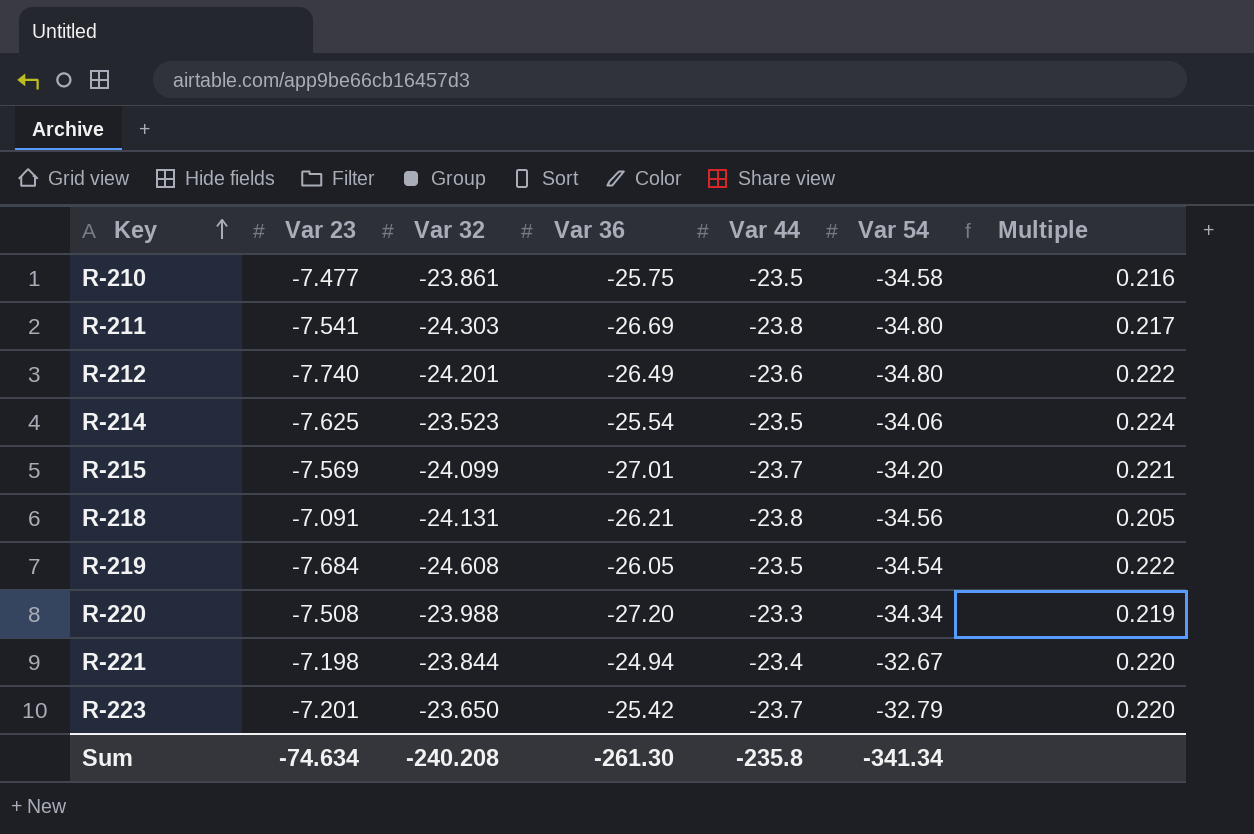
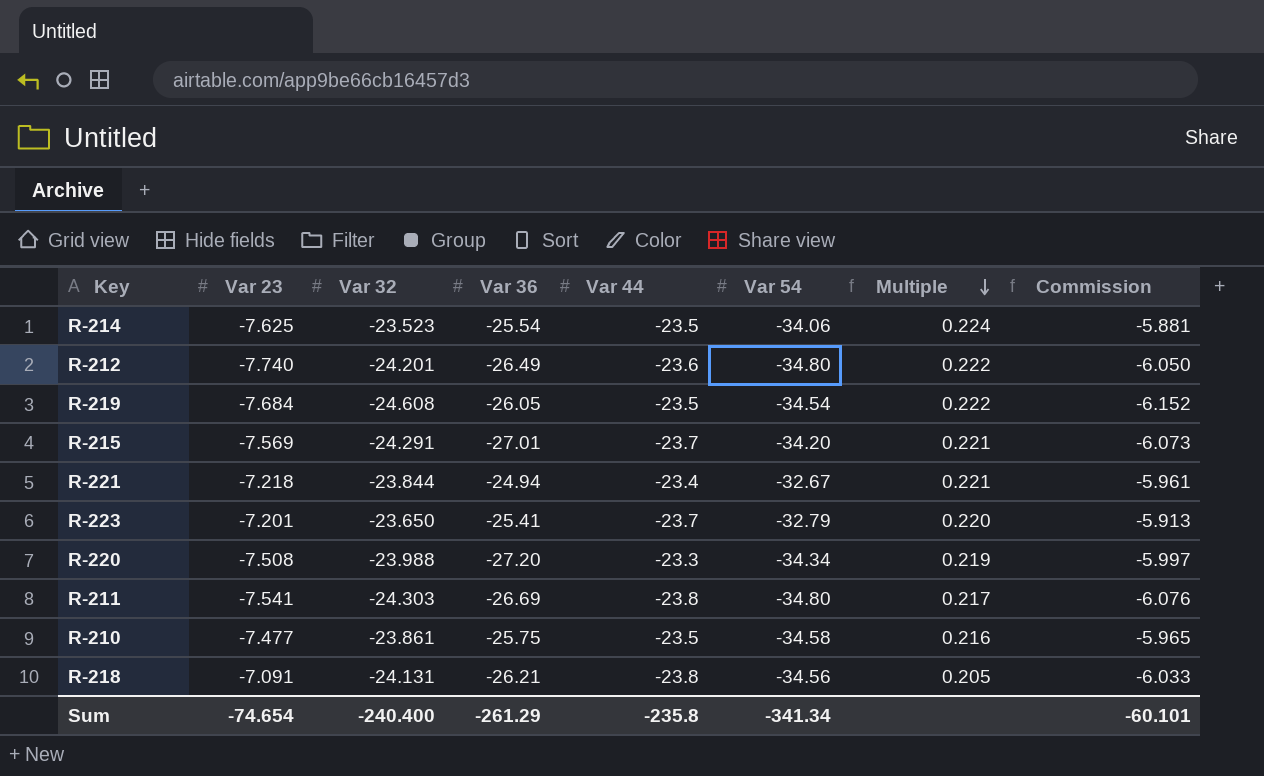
row order: Key ascending -> Multiple descending
column Commission | formula: none -> [Var 32] * 0.25
R-215 | Var 32: -24.099 -> -24.291
R-221 | Var 23: -7.198 -> -7.218
R-221 | Multiple: 0.220 -> 0.221
R-223 | Var 36: -25.42 -> -25.41
Sum | Var 23: -74.634 -> -74.654
Sum | Var 32: -240.208 -> -240.400
Sum | Var 36: -261.30 -> -261.29

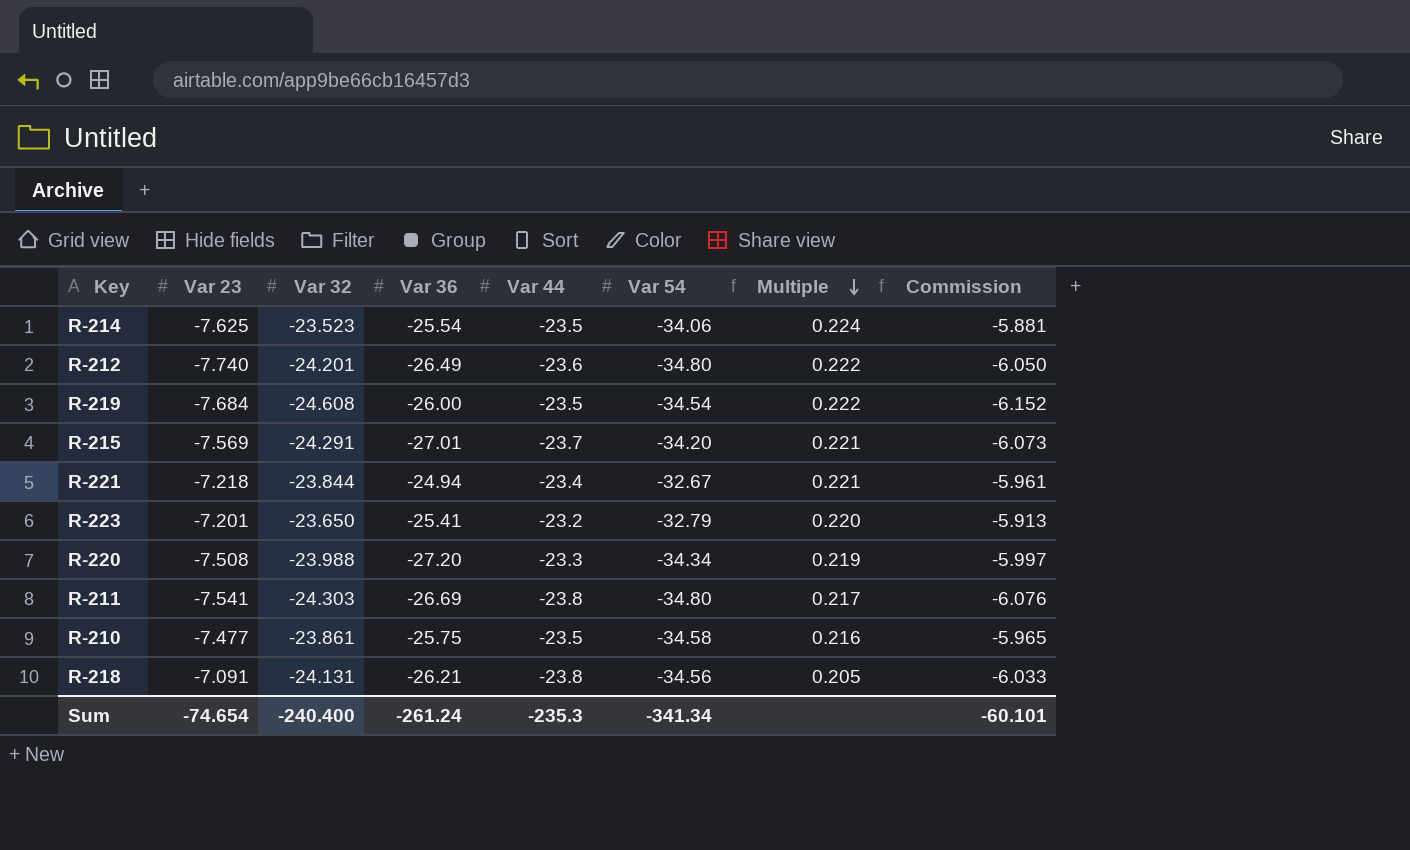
R-219 | Var 36: -26.05 -> -26.00
R-223 | Var 44: -23.7 -> -23.2
Sum | Var 36: -261.29 -> -261.24
Sum | Var 44: -235.8 -> -235.3

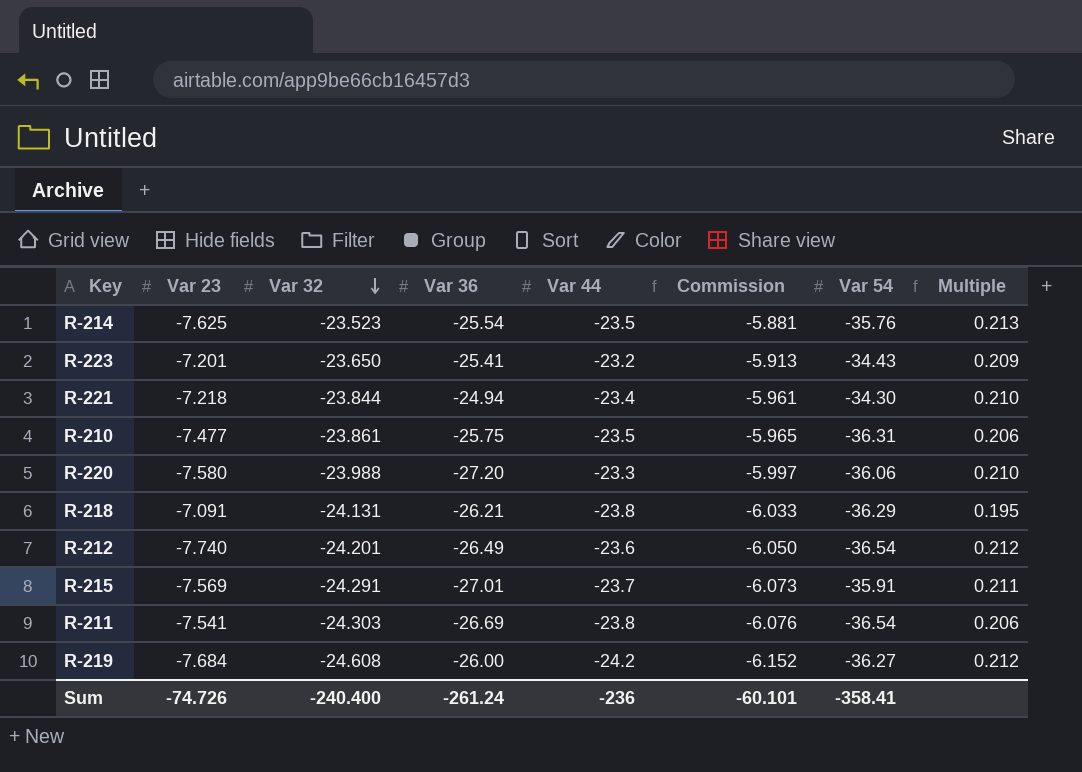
row order: Multiple descending -> Var 32 descending
column Commission | position: 8 -> 6
R-214 | Var 54: -34.06 -> -35.76
R-214 | Multiple: 0.224 -> 0.213
R-223 | Var 54: -32.79 -> -34.43
R-223 | Multiple: 0.220 -> 0.209
R-221 | Var 54: -32.67 -> -34.30
R-221 | Multiple: 0.221 -> 0.210
R-210 | Var 54: -34.58 -> -36.31
R-210 | Multiple: 0.216 -> 0.206
R-220 | Var 23: -7.508 -> -7.580
R-220 | Var 54: -34.34 -> -36.06
R-220 | Multiple: 0.219 -> 0.210
R-218 | Var 54: -34.56 -> -36.29
R-218 | Multiple: 0.205 -> 0.195
R-212 | Var 54: -34.80 -> -36.54
R-212 | Multiple: 0.222 -> 0.212
R-215 | Var 54: -34.20 -> -35.91
R-215 | Multiple: 0.221 -> 0.211
R-211 | Var 54: -34.80 -> -36.54
R-211 | Multiple: 0.217 -> 0.206
R-219 | Var 44: -23.5 -> -24.2
R-219 | Var 54: -34.54 -> -36.27
R-219 | Multiple: 0.222 -> 0.212
Sum | Var 23: -74.654 -> -74.726
Sum | Var 44: -235.3 -> -236
Sum | Var 54: -341.34 -> -358.41

